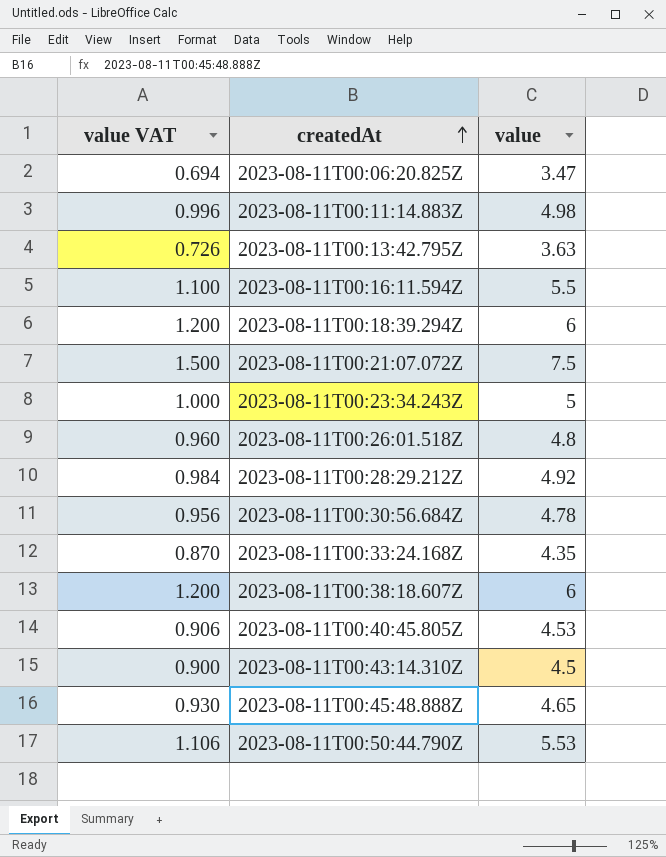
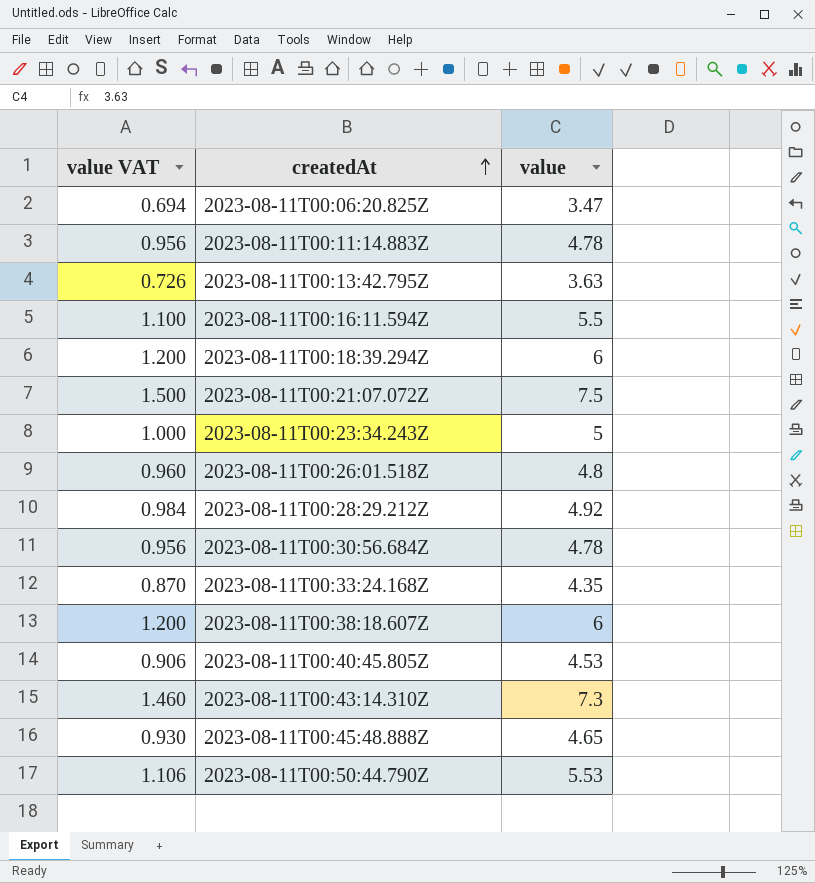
2023-08-11T00:11:14.883Z | value VAT: 0.996 -> 0.956
2023-08-11T00:11:14.883Z | value: 4.98 -> 4.78
2023-08-11T00:43:14.310Z | value VAT: 0.900 -> 1.460
2023-08-11T00:43:14.310Z | value: 4.5 -> 7.3

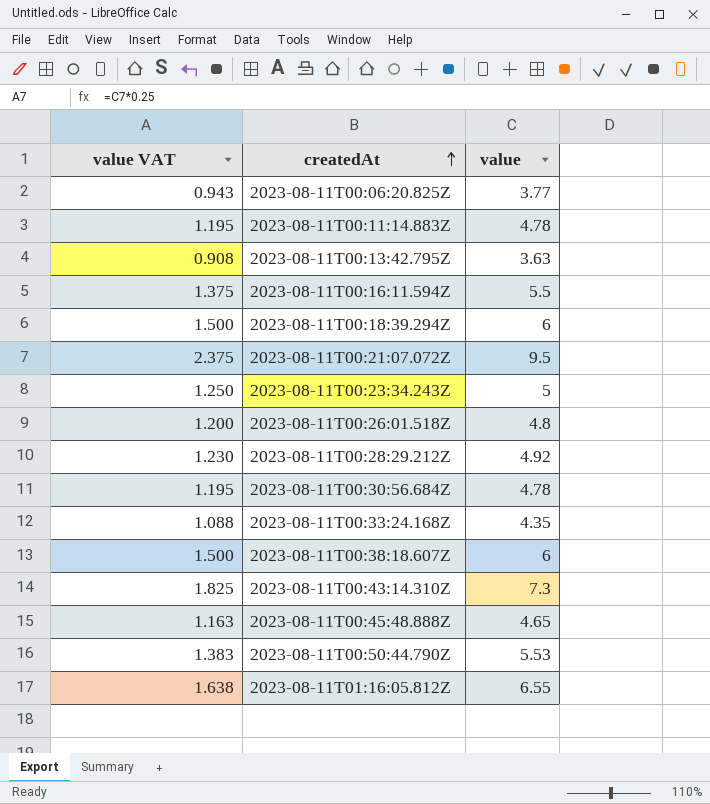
column value VAT | formula: [value] * 0.2 -> [value] * 0.25
row 2023-08-11T00:40:45.805Z: 0.906 | 4.53 -> none
2023-08-11T00:06:20.825Z | value: 3.47 -> 3.77
2023-08-11T00:21:07.072Z | value: 7.5 -> 9.5
row 2023-08-11T01:16:05.812Z: none -> 1.638 | 6.55

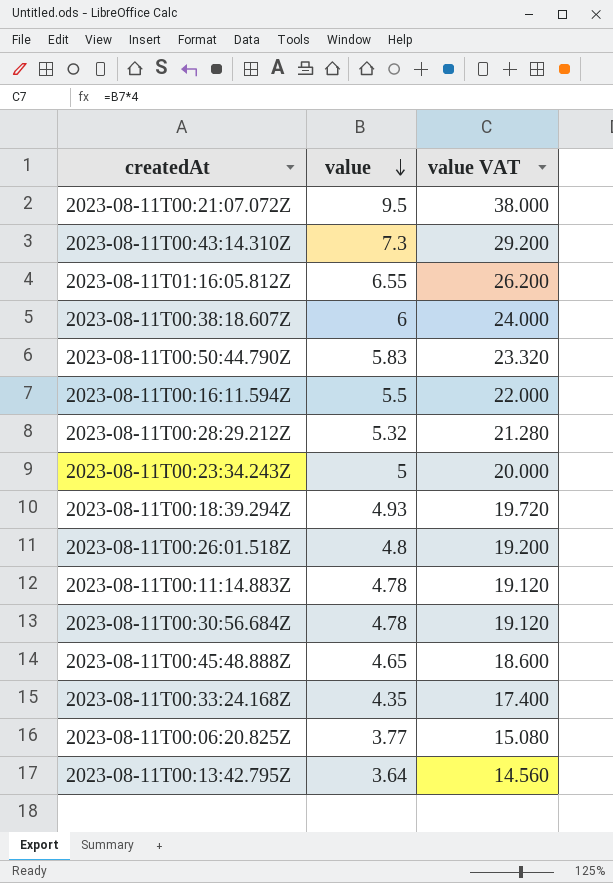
row order: createdAt ascending -> value descending
column value VAT | formula: [value] * 0.25 -> [value] * 4
column value VAT | position: 1 -> 3
2023-08-11T00:50:44.790Z | value: 5.53 -> 5.83
2023-08-11T00:28:29.212Z | value: 4.92 -> 5.32
2023-08-11T00:18:39.294Z | value: 6 -> 4.93
2023-08-11T00:13:42.795Z | value: 3.63 -> 3.64

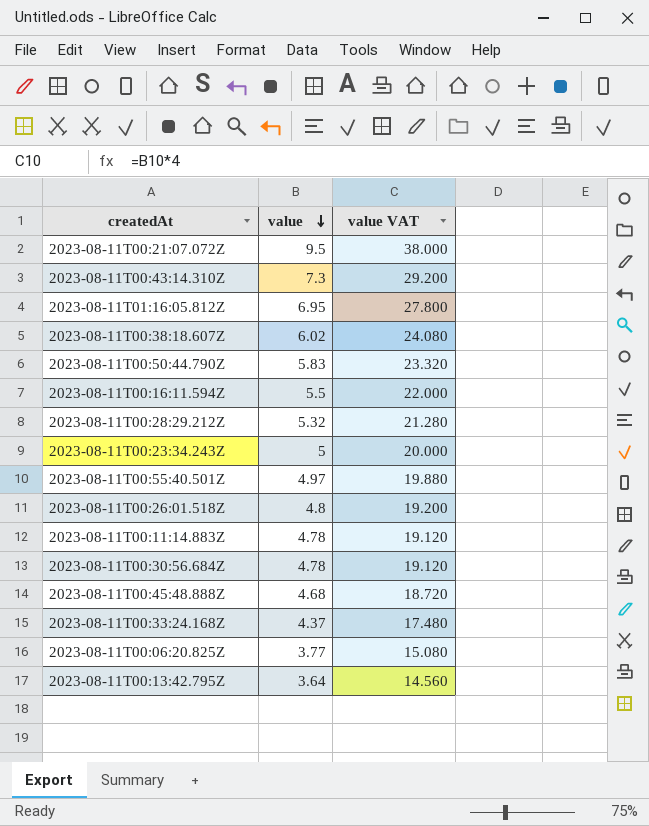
row 2023-08-11T00:18:39.294Z: 4.93 | 19.720 -> none
2023-08-11T01:16:05.812Z | value: 6.55 -> 6.95
2023-08-11T01:16:05.812Z | value VAT: 26.200 -> 27.800
2023-08-11T00:38:18.607Z | value: 6 -> 6.02
2023-08-11T00:38:18.607Z | value VAT: 24.000 -> 24.080
row 2023-08-11T00:55:40.501Z: none -> 4.97 | 19.880
2023-08-11T00:45:48.888Z | value: 4.65 -> 4.68
2023-08-11T00:45:48.888Z | value VAT: 18.600 -> 18.720
2023-08-11T00:33:24.168Z | value: 4.35 -> 4.37
2023-08-11T00:33:24.168Z | value VAT: 17.400 -> 17.480

